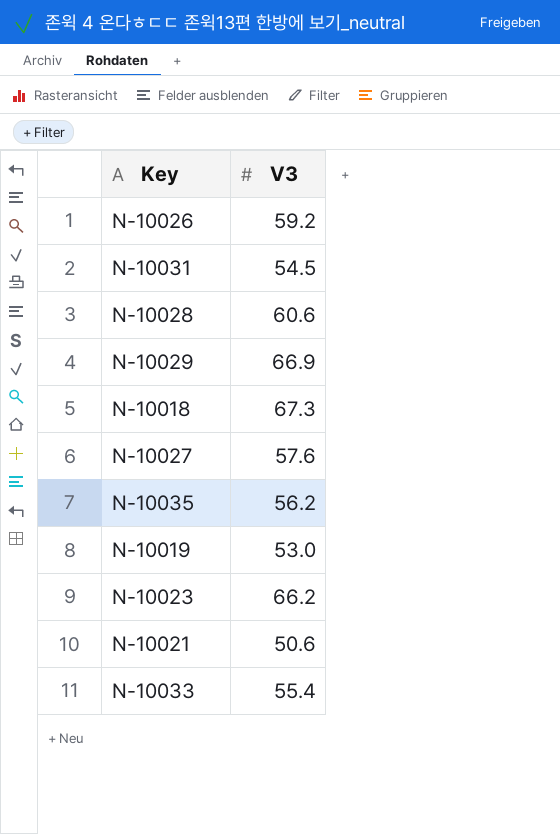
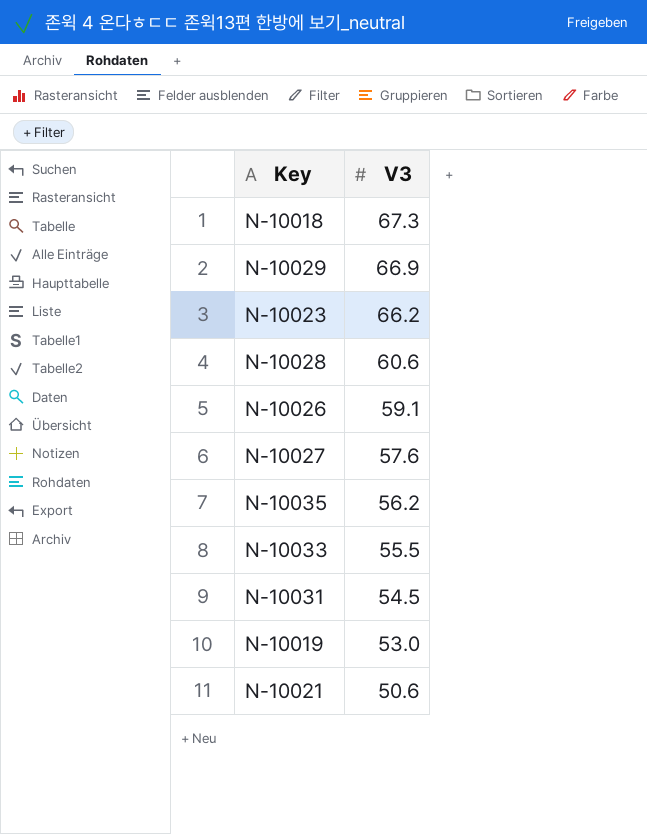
row order: none -> V3 descending
N-10026 | V3: 59.2 -> 59.1
N-10033 | V3: 55.4 -> 55.5

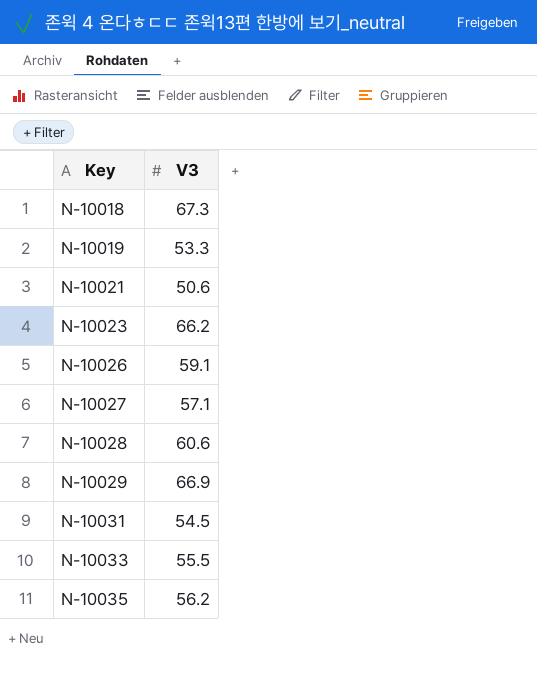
row order: V3 descending -> Key ascending
N-10019 | V3: 53.0 -> 53.3
N-10027 | V3: 57.6 -> 57.1

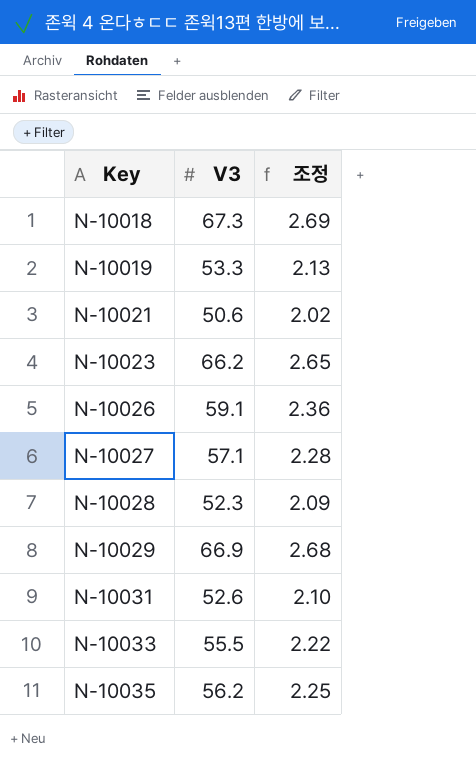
column 조정 | formula: none -> [V3] * 0.04
N-10028 | V3: 60.6 -> 52.3
N-10031 | V3: 54.5 -> 52.6

